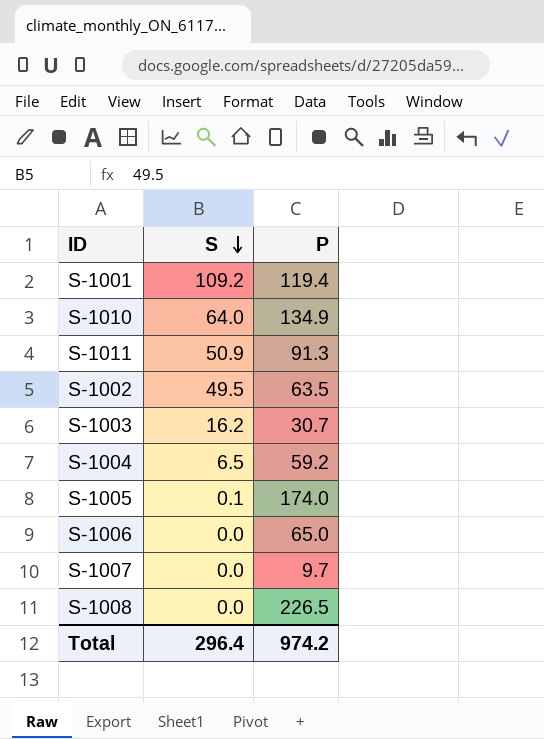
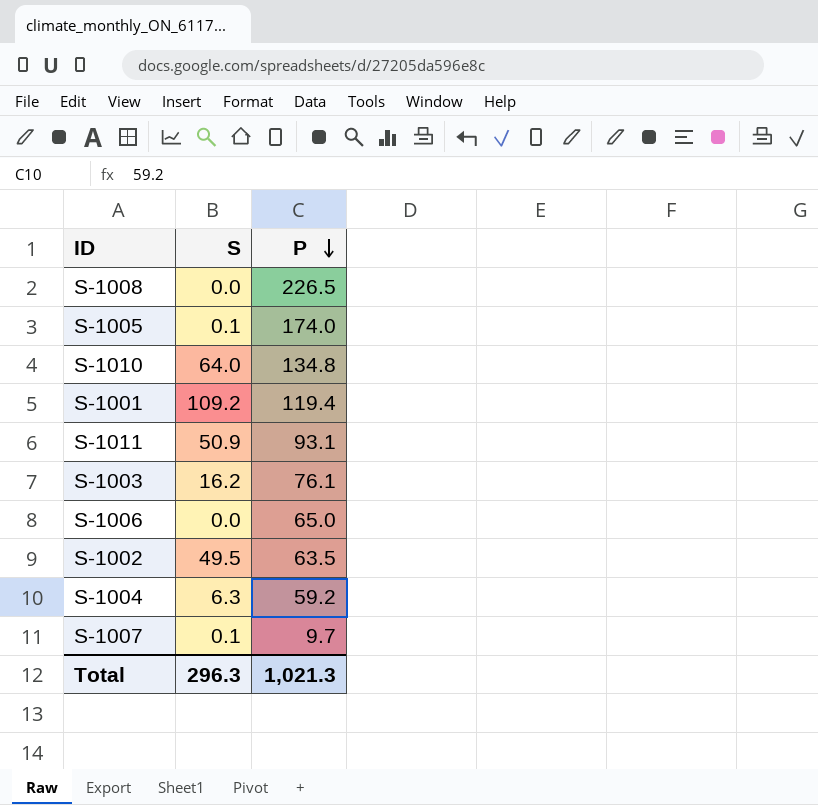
row order: S descending -> P descending
S-1010 | P: 134.9 -> 134.8
S-1011 | P: 91.3 -> 93.1
S-1003 | P: 30.7 -> 76.1
S-1004 | S: 6.5 -> 6.3
S-1007 | S: 0.0 -> 0.1
Total | S: 296.4 -> 296.3
Total | P: 974.2 -> 1,021.3

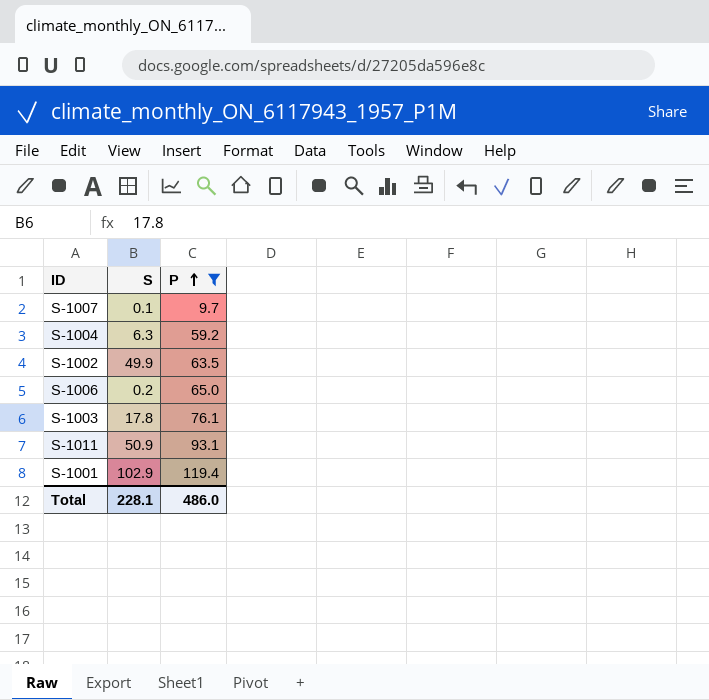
filter: none -> P <= 119.4
row order: P descending -> P ascending
S-1002 | S: 49.5 -> 49.9
S-1006 | S: 0.0 -> 0.2
S-1003 | S: 16.2 -> 17.8
S-1001 | S: 109.2 -> 102.9
Total | S: 296.3 -> 228.1
Total | P: 1,021.3 -> 486.0

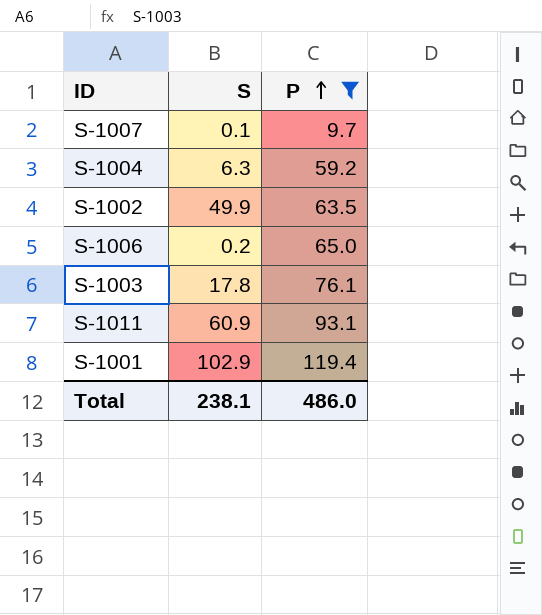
S-1011 | S: 50.9 -> 60.9
Total | S: 228.1 -> 238.1

